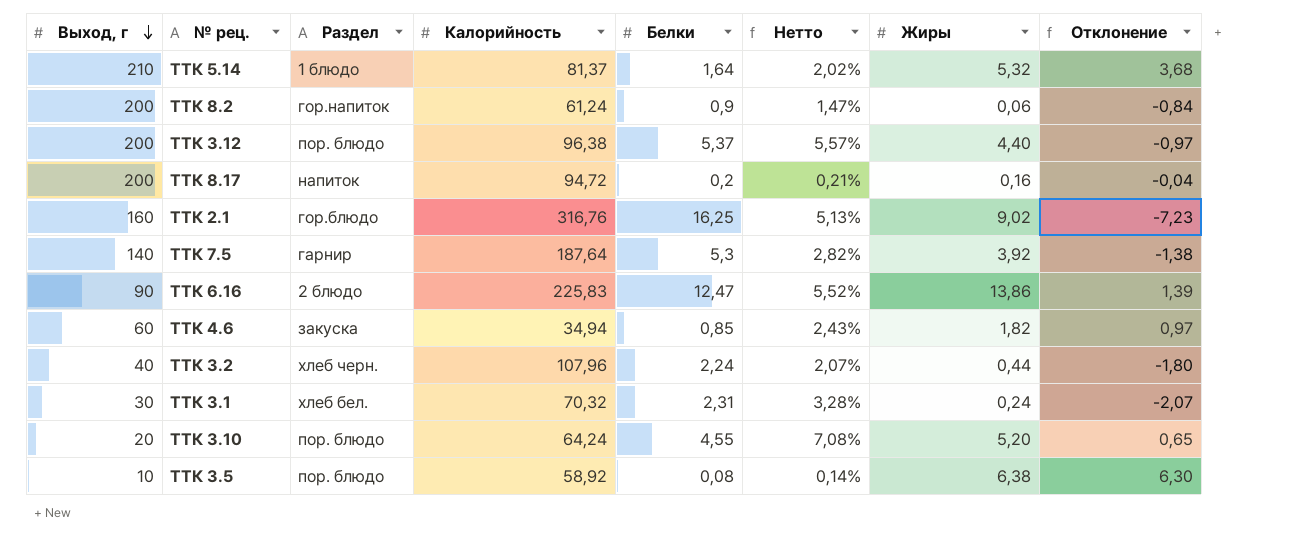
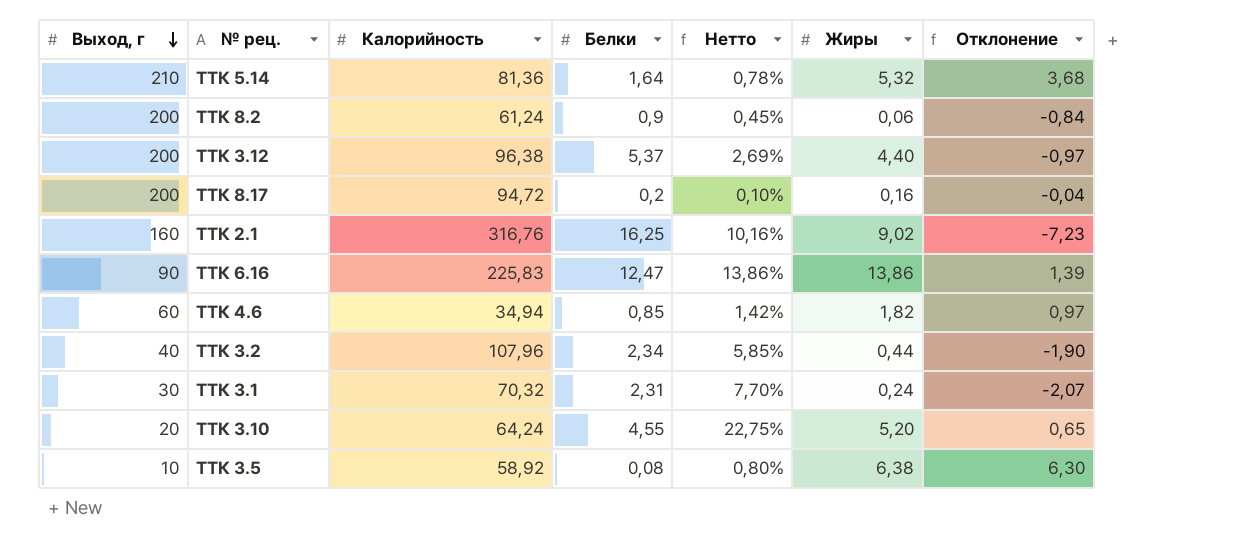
column Раздел | position: 3 -> none
column Нетто | formula: [Белки] / [Калорийность] -> [Белки] / [Выход, г]
row ТТК 7.5: 140 | гарнир | 187,64 | 5,3 | 2,82% | 3,92 | -1,38 -> none
ТТК 5.14 | Калорийность: 81,37 -> 81,36
ТТК 3.2 | Белки: 2,24 -> 2,34
ТТК 3.2 | Отклонение: -1,80 -> -1,90

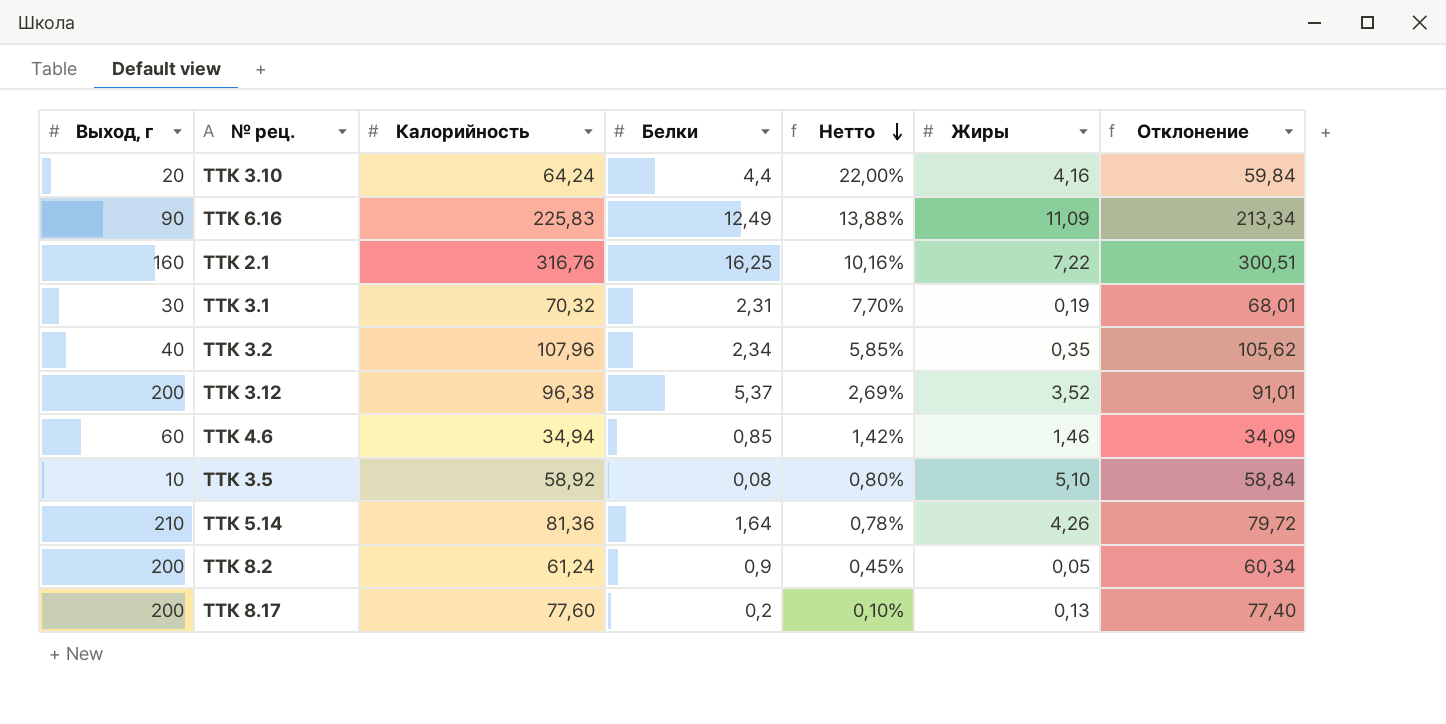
row order: Выход, г descending -> Нетто descending
column Отклонение | formula: [Жиры] - [Белки] -> [Калорийность] - [Белки]
ТТК 3.10 | Белки: 4,55 -> 4,4
ТТК 3.10 | Нетто: 22,75% -> 22,00%
ТТК 3.10 | Жиры: 5,20 -> 4,16
ТТК 6.16 | Белки: 12,47 -> 12,49
ТТК 6.16 | Нетто: 13,86% -> 13,88%
ТТК 6.16 | Жиры: 13,86 -> 11,09
ТТК 2.1 | Жиры: 9,02 -> 7,22
ТТК 3.1 | Жиры: 0,24 -> 0,19
ТТК 3.2 | Жиры: 0,44 -> 0,35
ТТК 3.12 | Жиры: 4,40 -> 3,52
ТТК 4.6 | Жиры: 1,82 -> 1,46
ТТК 3.5 | Жиры: 6,38 -> 5,10
ТТК 5.14 | Жиры: 5,32 -> 4,26
ТТК 8.2 | Жиры: 0,06 -> 0,05
ТТК 8.17 | Калорийность: 94,72 -> 77,60
ТТК 8.17 | Жиры: 0,16 -> 0,13

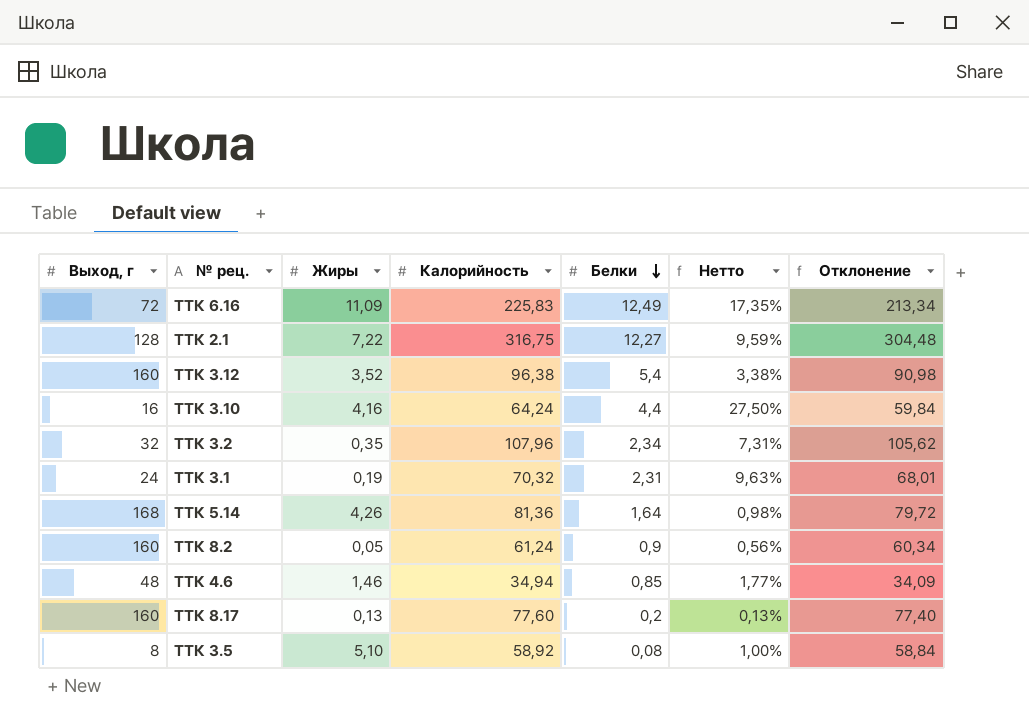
row order: Нетто descending -> Белки descending
column Жиры | position: 6 -> 3
ТТК 6.16 | Выход, г: 90 -> 72
ТТК 6.16 | Нетто: 13,88% -> 17,35%
ТТК 2.1 | Выход, г: 160 -> 128
ТТК 2.1 | Калорийность: 316,76 -> 316,75
ТТК 2.1 | Белки: 16,25 -> 12,27
ТТК 2.1 | Нетто: 10,16% -> 9,59%
ТТК 2.1 | Отклонение: 300,51 -> 304,48
ТТК 3.12 | Выход, г: 200 -> 160
ТТК 3.12 | Белки: 5,37 -> 5,4
ТТК 3.12 | Нетто: 2,69% -> 3,38%
ТТК 3.12 | Отклонение: 91,01 -> 90,98
ТТК 3.10 | Выход, г: 20 -> 16
ТТК 3.10 | Нетто: 22,00% -> 27,50%
ТТК 3.2 | Выход, г: 40 -> 32
ТТК 3.2 | Нетто: 5,85% -> 7,31%
ТТК 3.1 | Выход, г: 30 -> 24
ТТК 3.1 | Нетто: 7,70% -> 9,63%
ТТК 5.14 | Выход, г: 210 -> 168
ТТК 5.14 | Нетто: 0,78% -> 0,98%
ТТК 8.2 | Выход, г: 200 -> 160
ТТК 8.2 | Нетто: 0,45% -> 0,56%
ТТК 4.6 | Выход, г: 60 -> 48
ТТК 4.6 | Нетто: 1,42% -> 1,77%
ТТК 8.17 | Выход, г: 200 -> 160
ТТК 8.17 | Нетто: 0,10% -> 0,13%
ТТК 3.5 | Выход, г: 10 -> 8
ТТК 3.5 | Нетто: 0,80% -> 1,00%

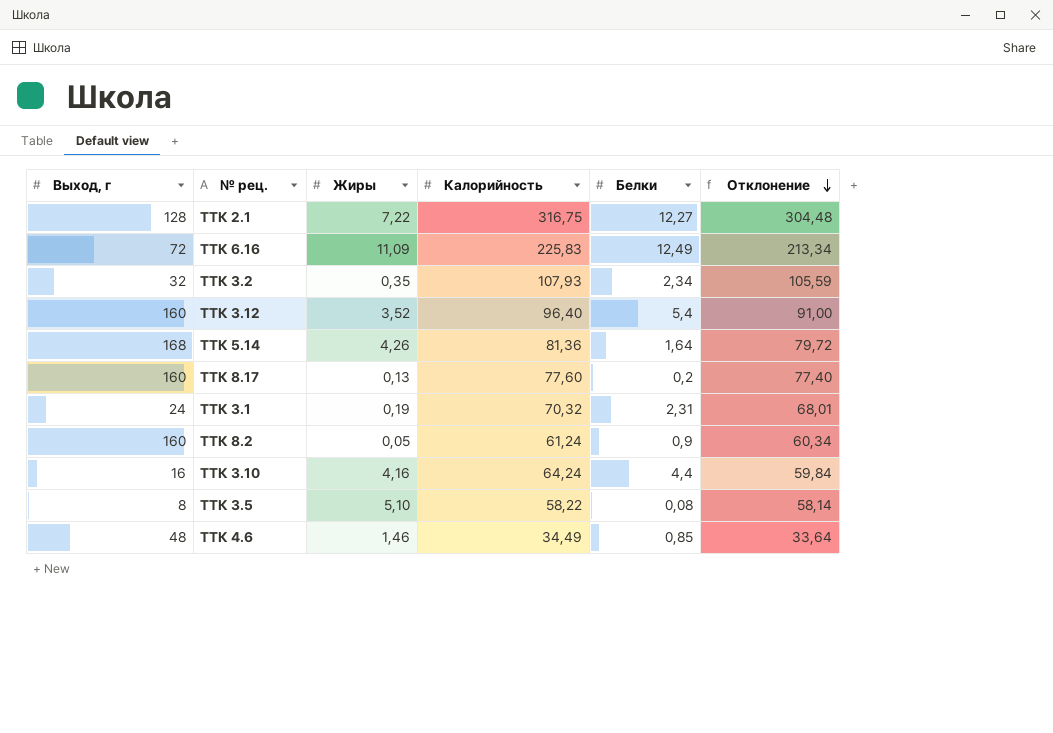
row order: Белки descending -> Отклонение descending
column Нетто | formula: [Белки] / [Выход, г] -> none
ТТК 3.2 | Калорийность: 107,96 -> 107,93
ТТК 3.2 | Отклонение: 105,62 -> 105,59
ТТК 3.12 | Калорийность: 96,38 -> 96,40
ТТК 3.12 | Отклонение: 90,98 -> 91,00
ТТК 3.5 | Калорийность: 58,92 -> 58,22
ТТК 3.5 | Отклонение: 58,84 -> 58,14
ТТК 4.6 | Калорийность: 34,94 -> 34,49
ТТК 4.6 | Отклонение: 34,09 -> 33,64

